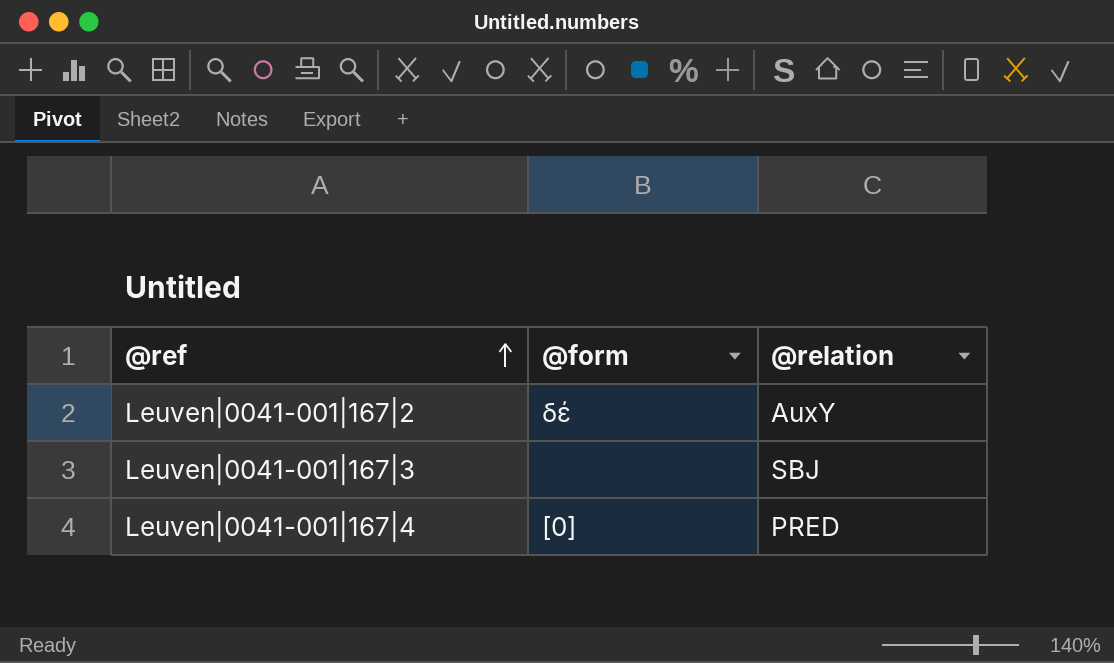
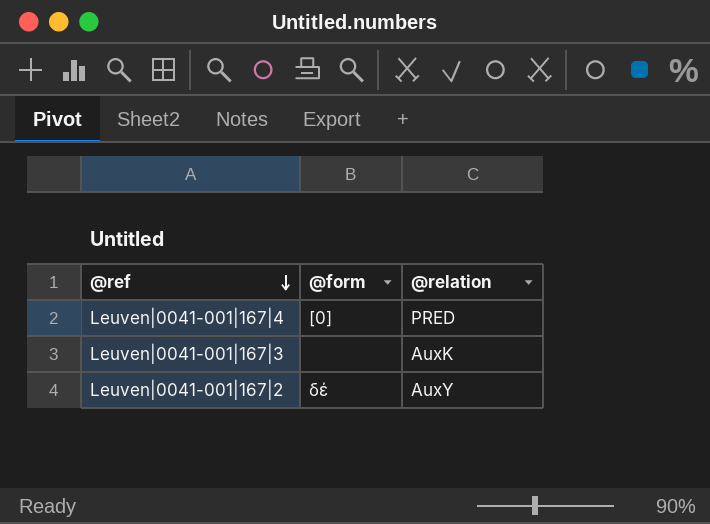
row order: @ref ascending -> @ref descending
Leuven|0041-001|167|3 | @relation: SBJ -> AuxK

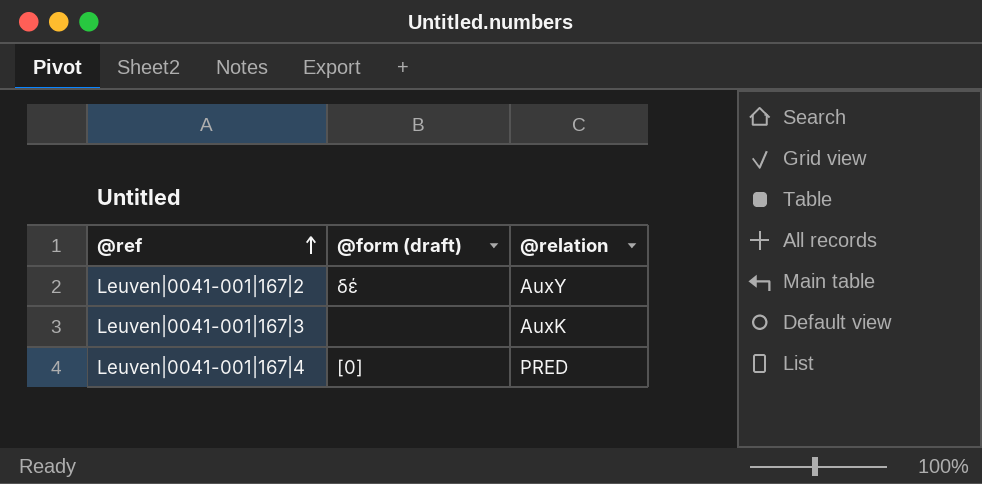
row order: @ref descending -> @ref ascending
column name: @form -> @form (draft)

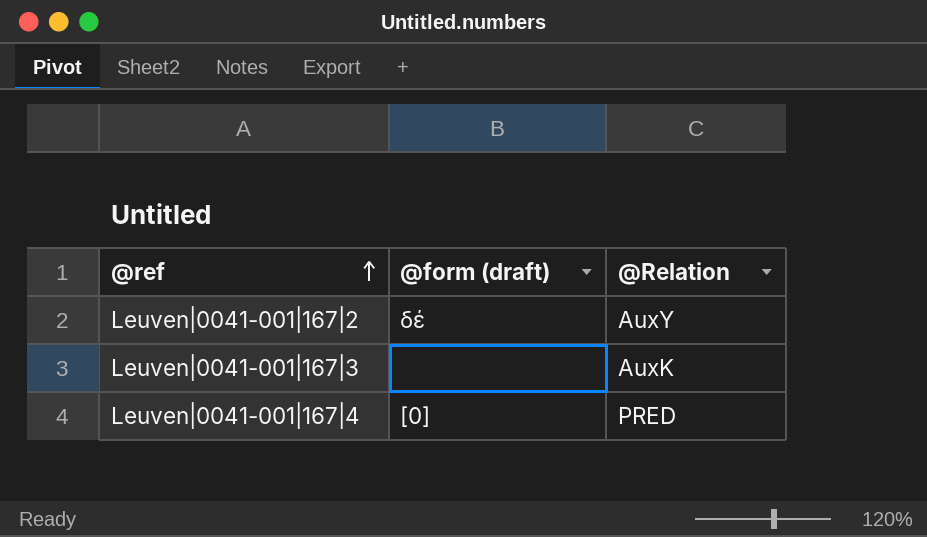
column name: @relation -> @Relation

